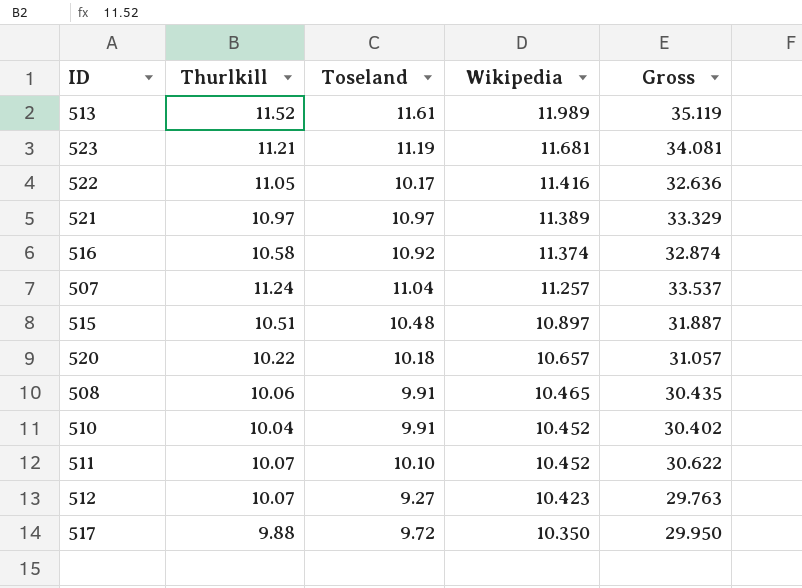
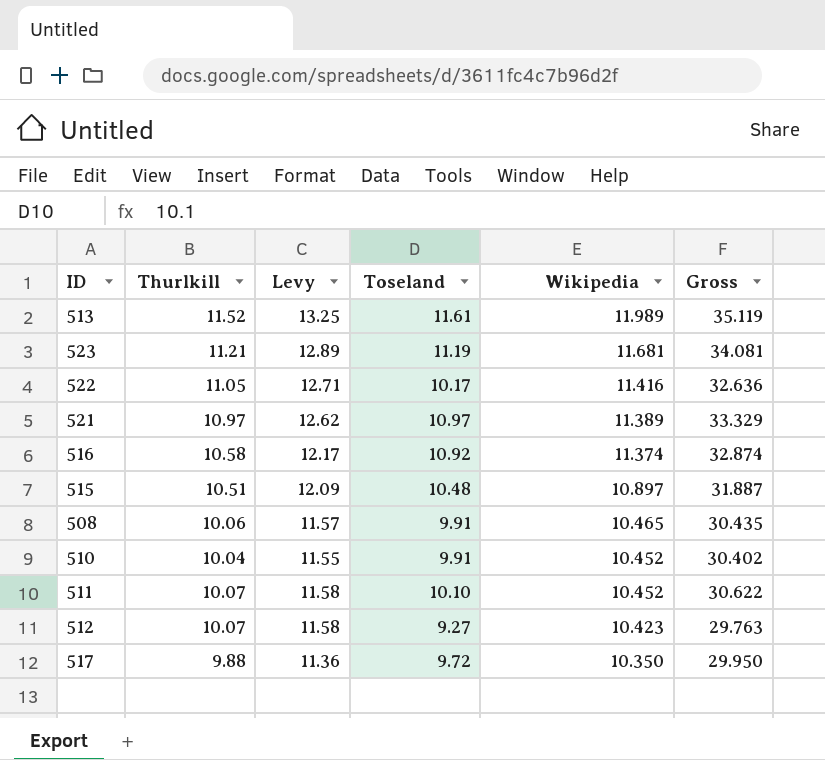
column Levy | formula: none -> [Thurlkill] * 1.15
row 507: 11.24 | 11.04 | 11.257 | 33.537 -> none
row 520: 10.22 | 10.18 | 10.657 | 31.057 -> none

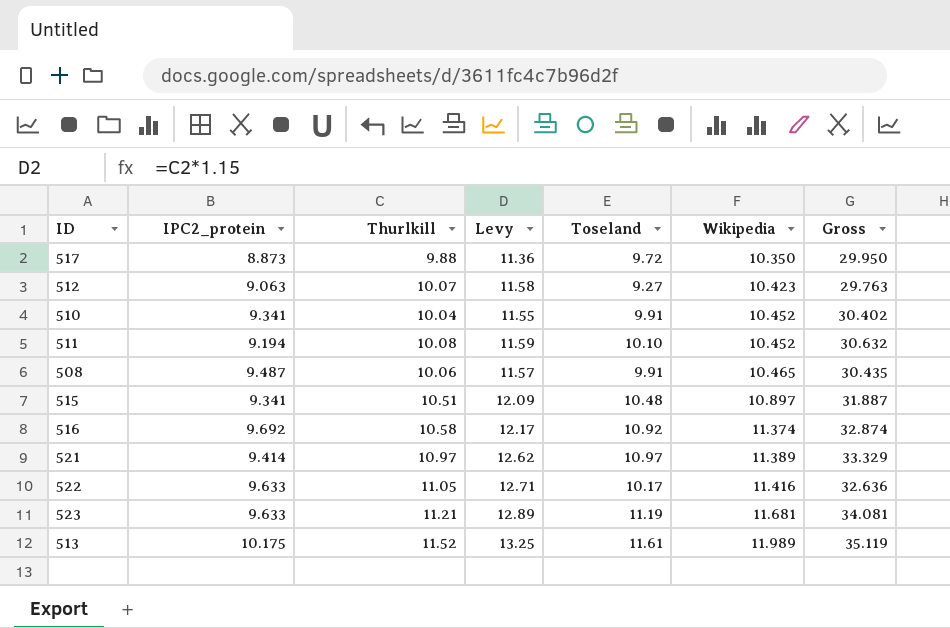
row order: Wikipedia descending -> Wikipedia ascending
column IPC2_protein | position: none -> 2
511 | Thurlkill: 10.07 -> 10.08
511 | Levy: 11.58 -> 11.59
511 | Gross: 30.622 -> 30.632

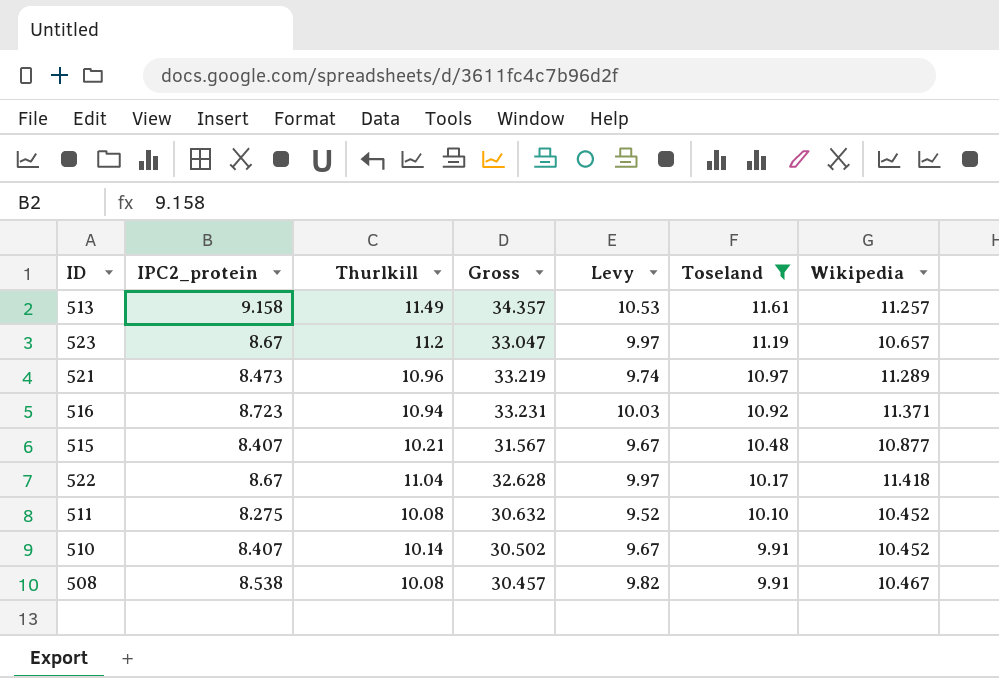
filter: none -> Toseland >= 9.91
row order: Wikipedia ascending -> Toseland descending
column Gross | position: 7 -> 4
column Levy | formula: [Thurlkill] * 1.15 -> [IPC2_protein] * 1.15
513 | IPC2_protein: 10.175 -> 9.158
513 | Thurlkill: 11.52 -> 11.49
513 | Gross: 35.119 -> 34.357
513 | Wikipedia: 11.989 -> 11.257
523 | IPC2_protein: 9.633 -> 8.67
523 | Thurlkill: 11.21 -> 11.2
523 | Gross: 34.081 -> 33.047
523 | Wikipedia: 11.681 -> 10.657
521 | IPC2_protein: 9.414 -> 8.473
521 | Thurlkill: 10.97 -> 10.96
521 | Gross: 33.329 -> 33.219
521 | Wikipedia: 11.389 -> 11.289
516 | IPC2_protein: 9.692 -> 8.723
516 | Thurlkill: 10.58 -> 10.94
516 | Gross: 32.874 -> 33.231
516 | Wikipedia: 11.374 -> 11.371
515 | IPC2_protein: 9.341 -> 8.407
515 | Thurlkill: 10.51 -> 10.21
515 | Gross: 31.887 -> 31.567
515 | Wikipedia: 10.897 -> 10.877
522 | IPC2_protein: 9.633 -> 8.67
522 | Thurlkill: 11.05 -> 11.04
522 | Gross: 32.636 -> 32.628
522 | Wikipedia: 11.416 -> 11.418
511 | IPC2_protein: 9.194 -> 8.275
510 | IPC2_protein: 9.341 -> 8.407
510 | Thurlkill: 10.04 -> 10.14
510 | Gross: 30.402 -> 30.502
508 | IPC2_protein: 9.487 -> 8.538
508 | Thurlkill: 10.06 -> 10.08
508 | Gross: 30.435 -> 30.457
508 | Wikipedia: 10.465 -> 10.467

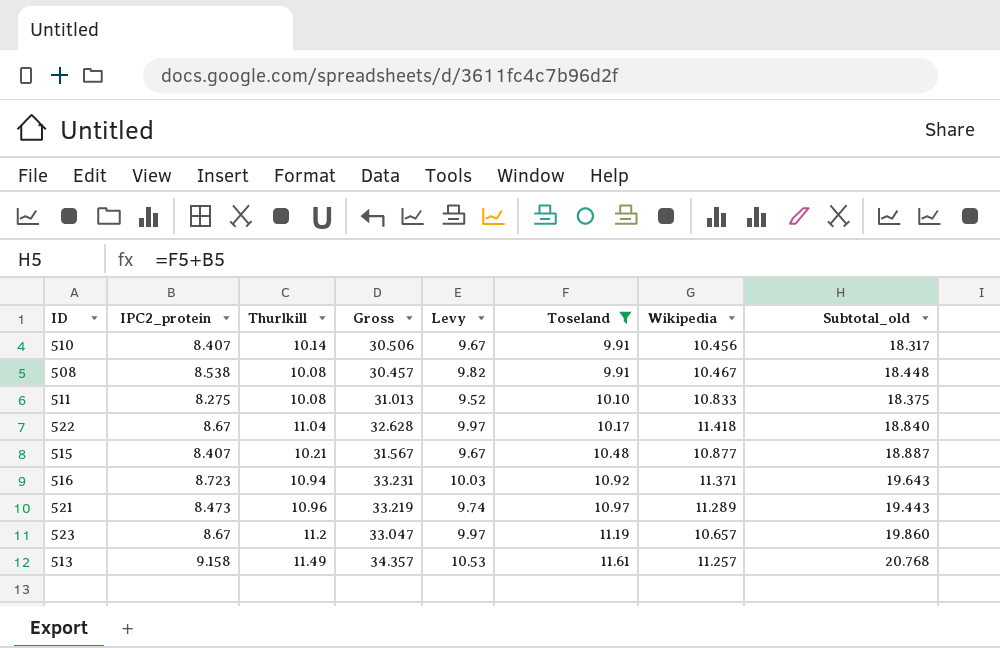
row order: Toseland descending -> Toseland ascending
column Subtotal_old | formula: none -> [IPC2_protein] + [Toseland]
510 | Gross: 30.502 -> 30.506
510 | Wikipedia: 10.452 -> 10.456
511 | Gross: 30.632 -> 31.013
511 | Wikipedia: 10.452 -> 10.833

